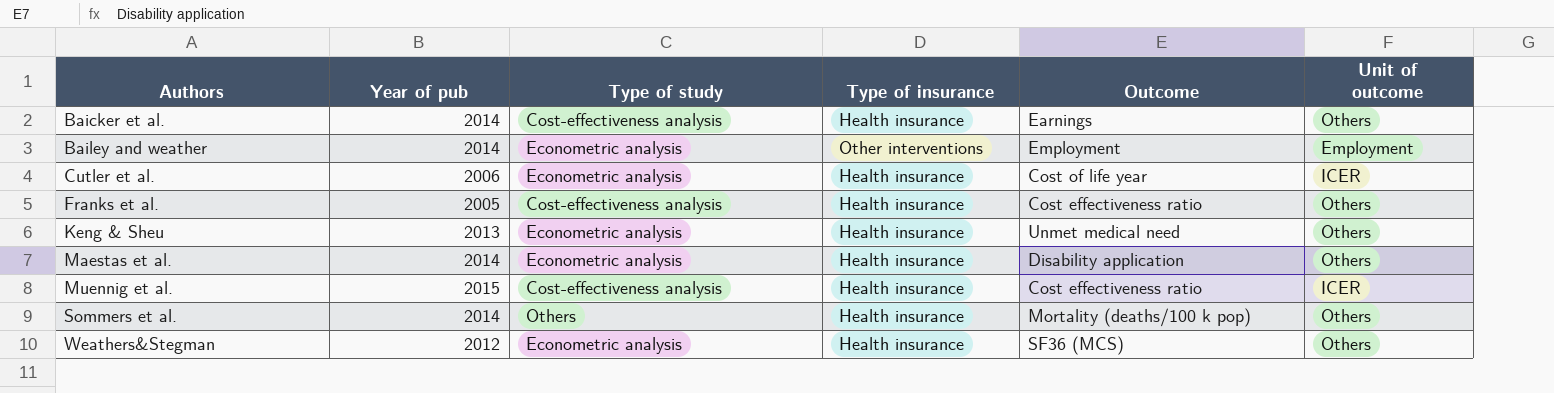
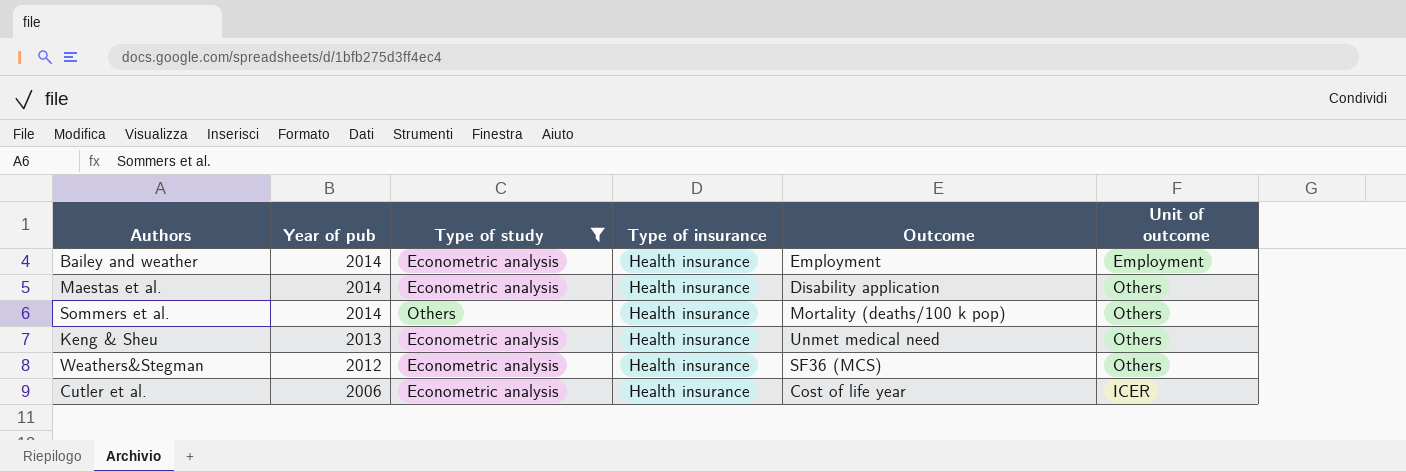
filter: none -> Type of study != Cost-effectiveness analysis
row order: Authors ascending -> Year of pub descending
Bailey and weather | Type of insurance: Other interventions -> Health insurance

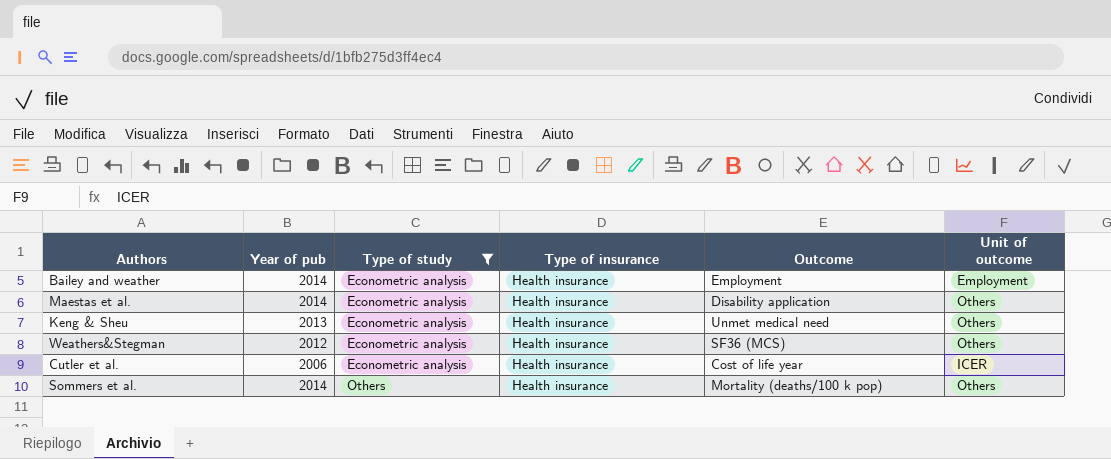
row order: Year of pub descending -> Type of study ascending

